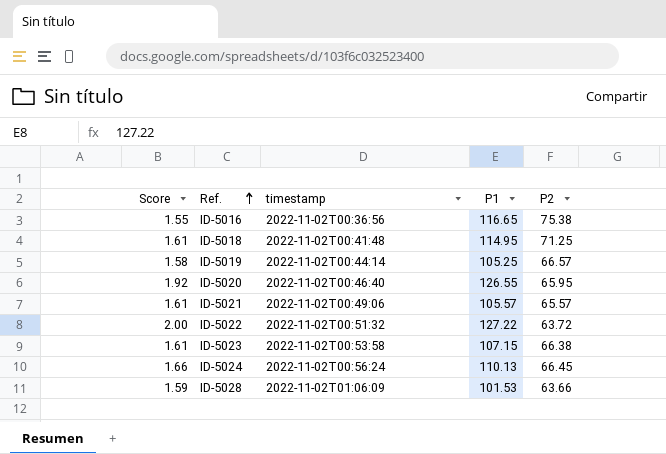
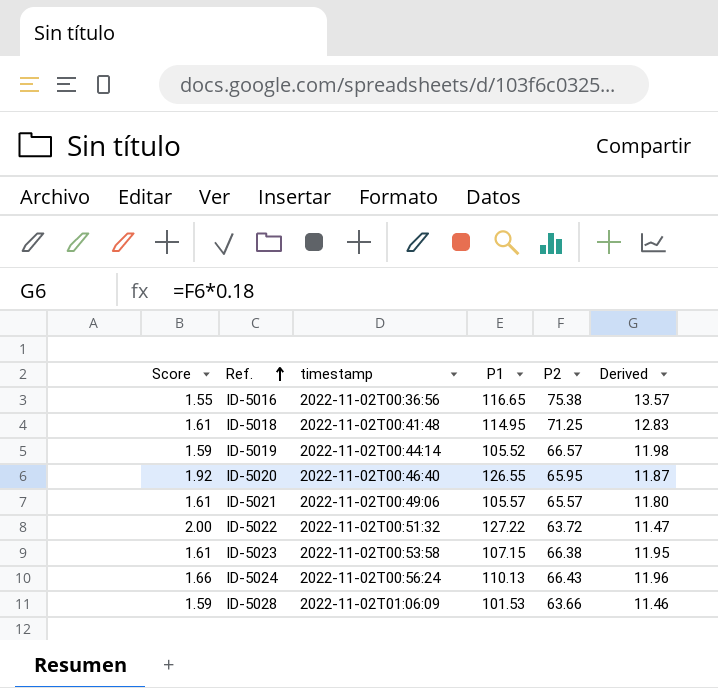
column Derived | formula: none -> [P2] * 0.18
ID-5019 | Score: 1.58 -> 1.59
ID-5019 | P1: 105.25 -> 105.52
ID-5024 | P2: 66.45 -> 66.43

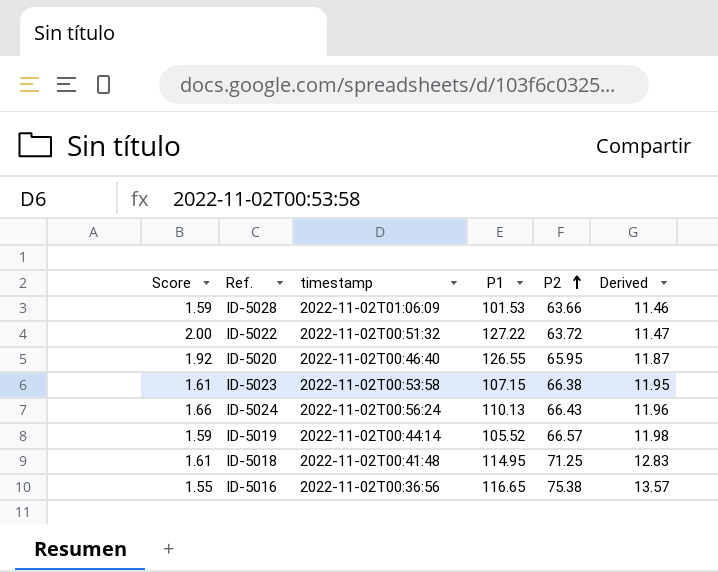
row order: Ref. ascending -> P2 ascending
row ID-5021: 1.61 | 2022-11-02T00:49:06 | 105.57 | 65.57 | 11.80 -> none

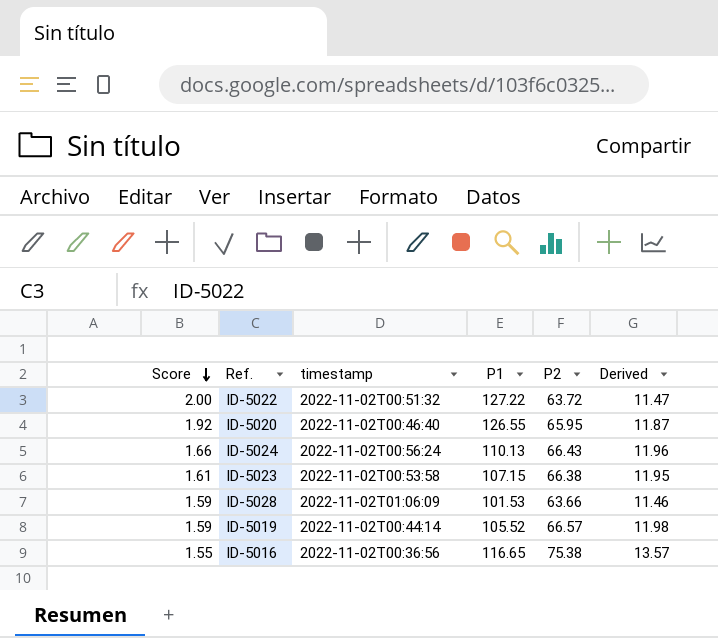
row order: P2 ascending -> Score descending
row ID-5018: 1.61 | 2022-11-02T00:41:48 | 114.95 | 71.25 | 12.83 -> none

